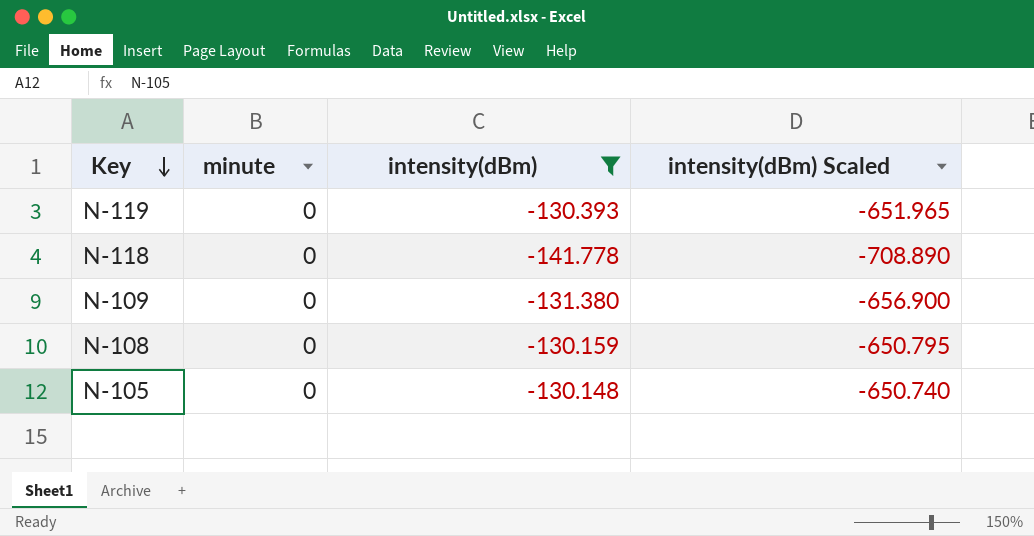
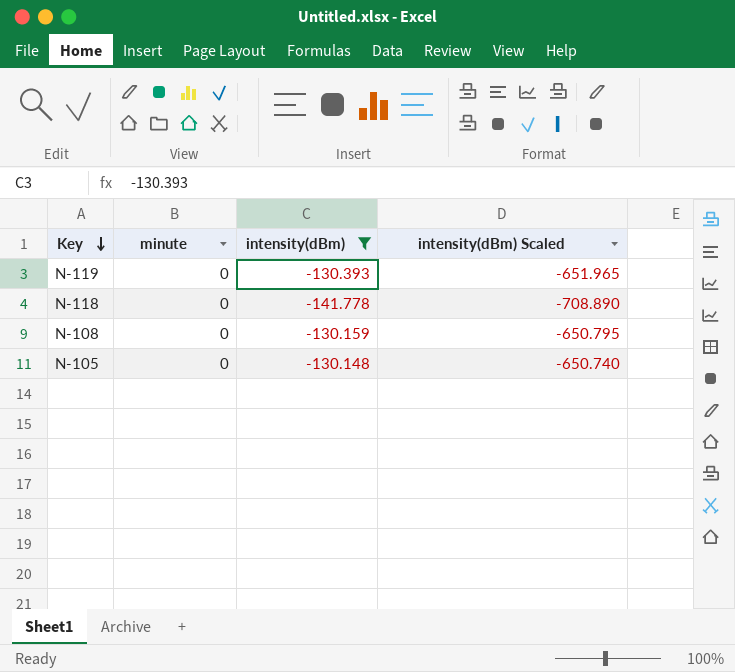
row N-109: 0 | -131.380 | -656.900 -> none

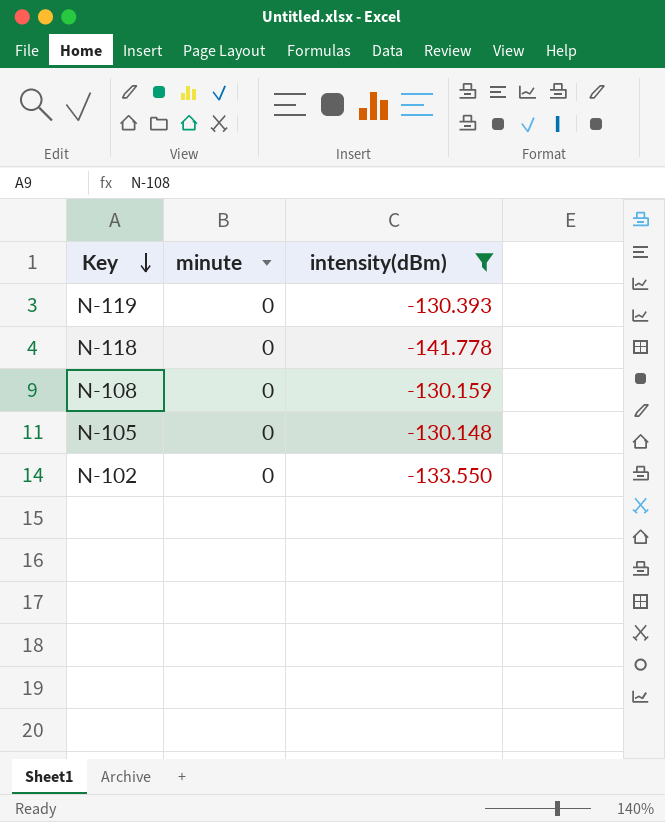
column intensity(dBm) Scaled | formula: [intensity(dBm)] * 5 -> none
row N-102: none -> 0 | -133.550

